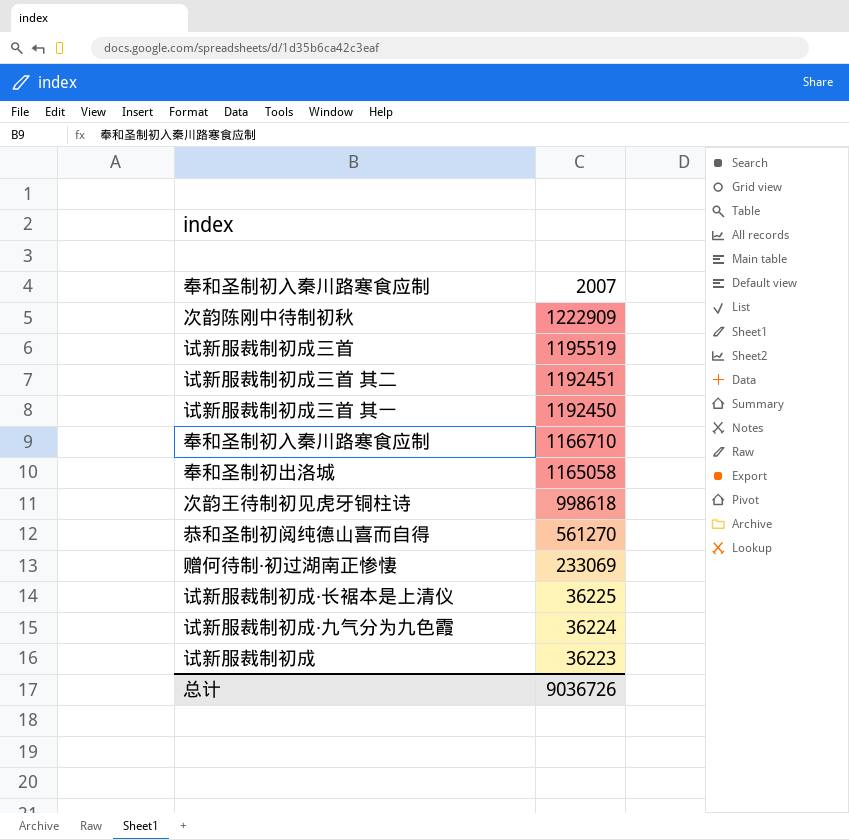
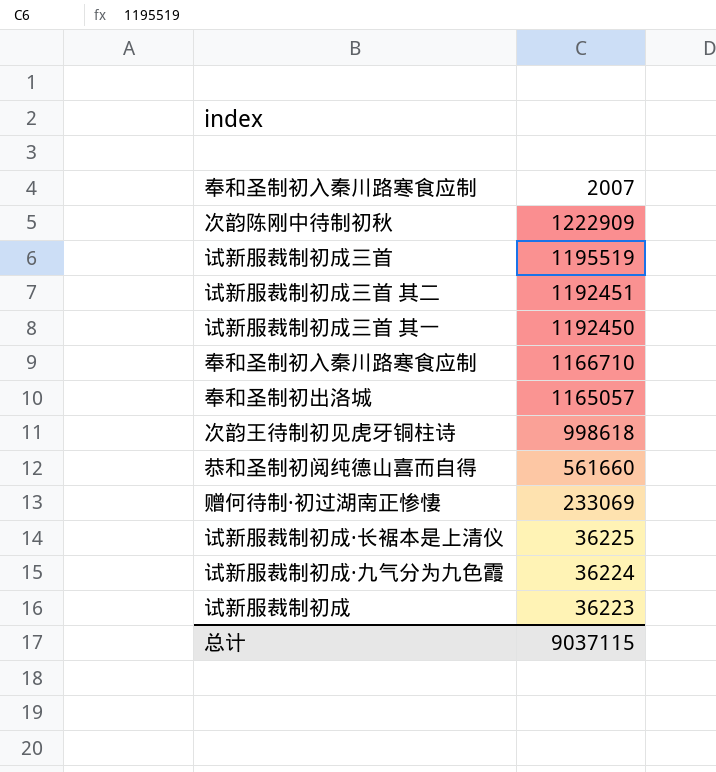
奉和圣制初出洛城 | 2007: 1165058 -> 1165057
恭和圣制初阅纯德山喜而自得 | 2007: 561270 -> 561660
总计 | 2007: 9036726 -> 9037115

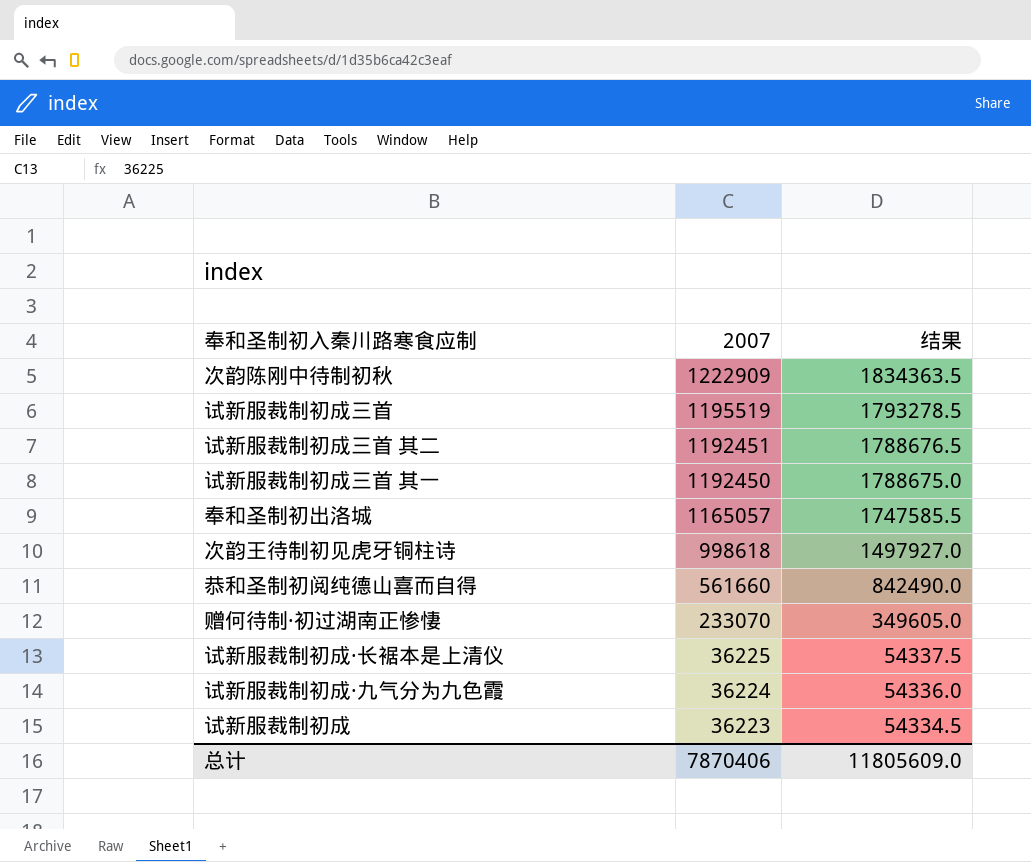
column 结果 | formula: none -> [2007] * 1.5
row 奉和圣制初入秦川路寒食应制: 1166710 -> none
赠何待制·初过湖南正惨悽 | 2007: 233069 -> 233070
总计 | 2007: 9037115 -> 7870406

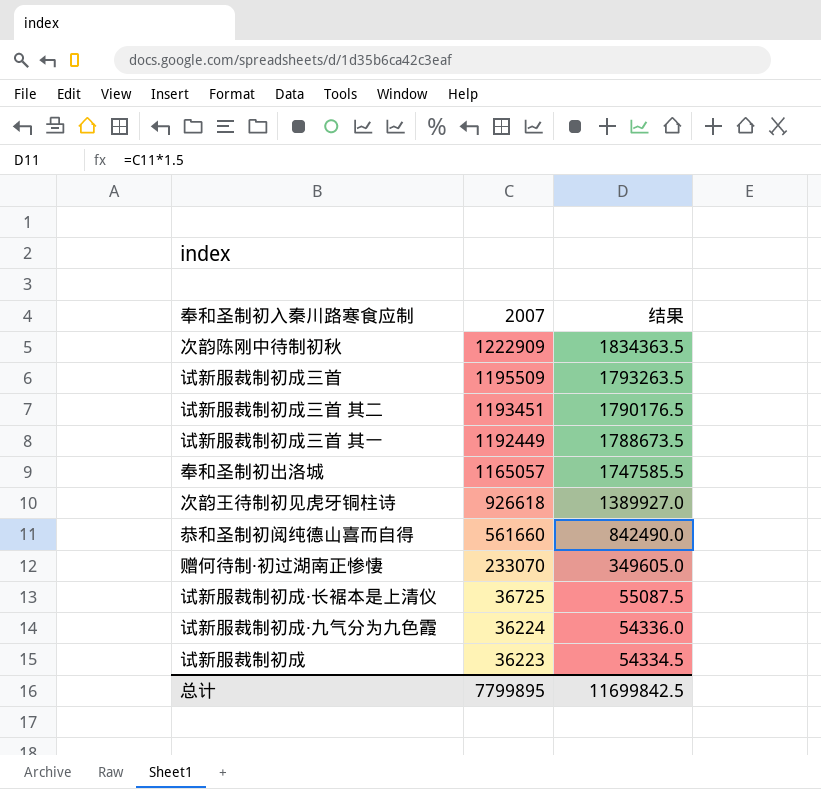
试新服裁制初成三首 | 2007: 1195519 -> 1195509
试新服裁制初成三首 | 结果: 1793278.5 -> 1793263.5
试新服裁制初成三首 其二 | 2007: 1192451 -> 1193451
试新服裁制初成三首 其二 | 结果: 1788676.5 -> 1790176.5
试新服裁制初成三首 其一 | 2007: 1192450 -> 1192449
试新服裁制初成三首 其一 | 结果: 1788675.0 -> 1788673.5
次韵王待制初见虎牙铜柱诗 | 2007: 998618 -> 926618
次韵王待制初见虎牙铜柱诗 | 结果: 1497927.0 -> 1389927.0
试新服裁制初成·长裾本是上清仪 | 2007: 36225 -> 36725
试新服裁制初成·长裾本是上清仪 | 结果: 54337.5 -> 55087.5
总计 | 2007: 7870406 -> 7799895
总计 | 结果: 11805609.0 -> 11699842.5

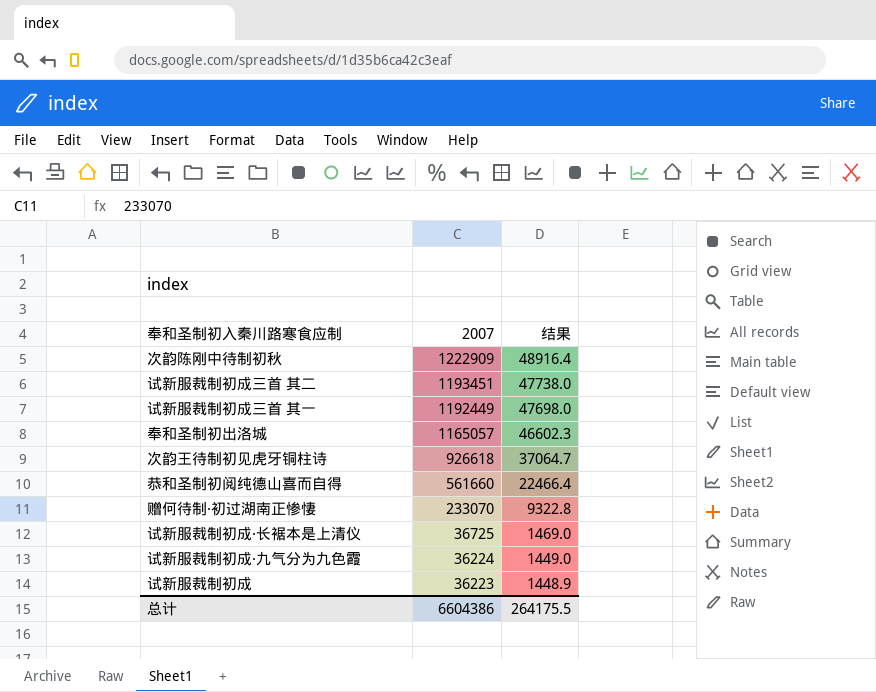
column 结果 | formula: [2007] * 1.5 -> [2007] * 0.04
row 试新服裁制初成三首: 1195509 | 1793263.5 -> none
总计 | 2007: 7799895 -> 6604386
总计 | 结果: 11699842.5 -> 264175.5

